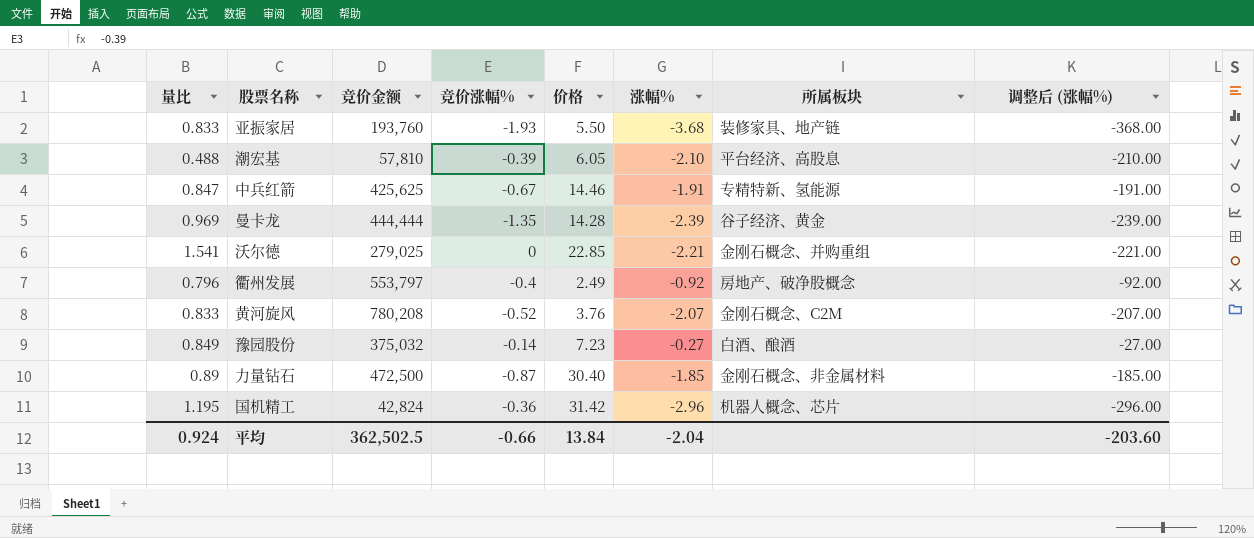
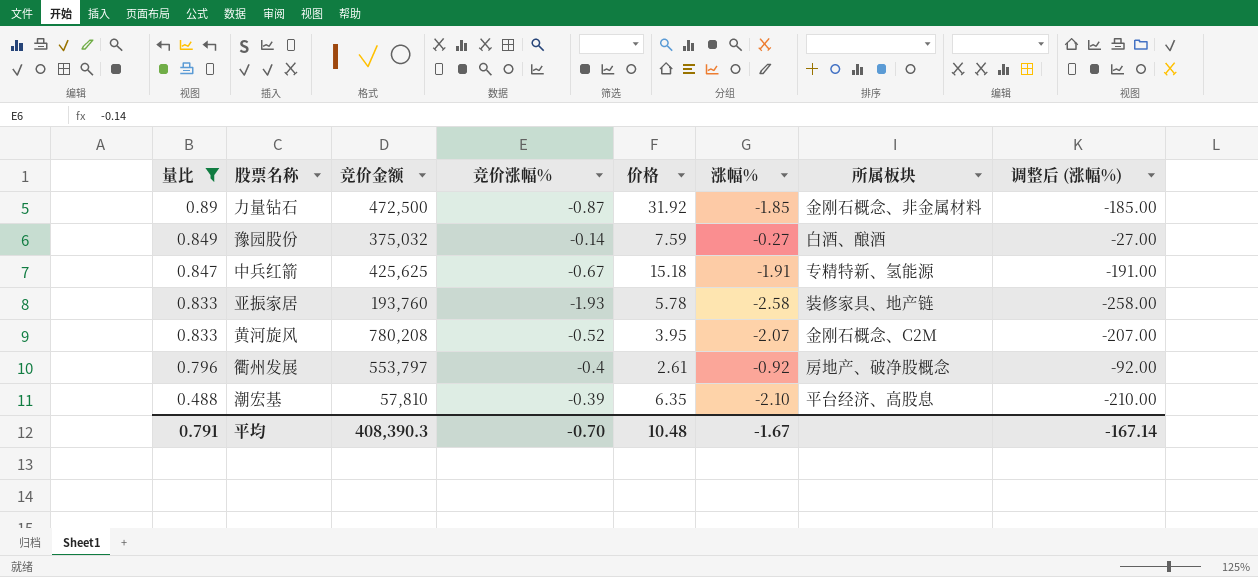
filter: none -> 量比 <= 0.89
row order: none -> 量比 descending
力量钻石 | 价格: 30.40 -> 31.92
豫园股份 | 价格: 7.23 -> 7.59
中兵红箭 | 价格: 14.46 -> 15.18
亚振家居 | 价格: 5.50 -> 5.78
亚振家居 | 涨幅%: -3.68 -> -2.58
亚振家居 | 调整后 (涨幅%): -368.00 -> -258.00
黄河旋风 | 价格: 3.76 -> 3.95
衢州发展 | 价格: 2.49 -> 2.61
潮宏基 | 价格: 6.05 -> 6.35
平均 | 量比: 0.924 -> 0.791
平均 | 竞价金额: 362,502.5 -> 408,390.3
平均 | 竞价涨幅%: -0.66 -> -0.70
平均 | 价格: 13.84 -> 10.48
平均 | 涨幅%: -2.04 -> -1.67
平均 | 调整后 (涨幅%): -203.60 -> -167.14

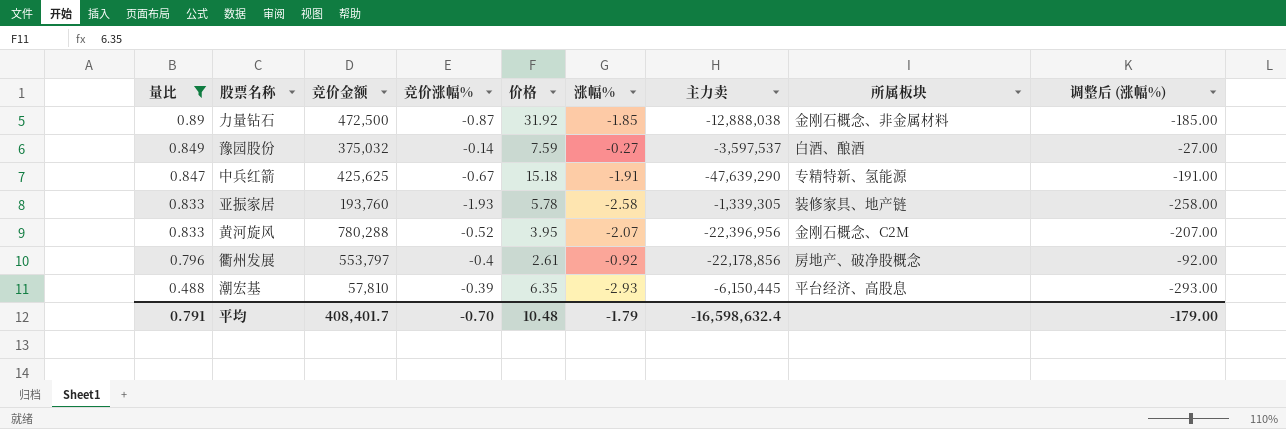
column 主力卖 | position: none -> 7
黄河旋风 | 竞价金额: 780,208 -> 780,288
潮宏基 | 涨幅%: -2.10 -> -2.93
潮宏基 | 调整后 (涨幅%): -210.00 -> -293.00
平均 | 竞价金额: 408,390.3 -> 408,401.7
平均 | 涨幅%: -1.67 -> -1.79
平均 | 调整后 (涨幅%): -167.14 -> -179.00

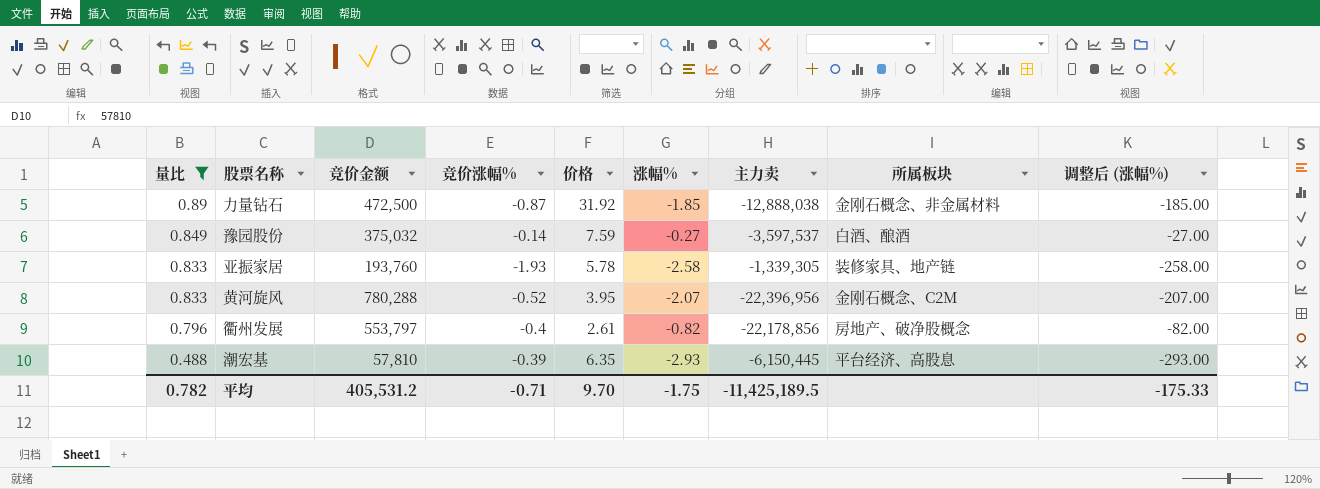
row 中兵红箭: 0.847 | 425,625 | -0.67 | 15.18 | -1.91 | -47,639,290 | 专精特新、氢能源 | -191.00 -> none
衢州发展 | 涨幅%: -0.92 -> -0.82
衢州发展 | 调整后 (涨幅%): -92.00 -> -82.00
平均 | 量比: 0.791 -> 0.782
平均 | 竞价金额: 408,401.7 -> 405,531.2
平均 | 竞价涨幅%: -0.70 -> -0.71
平均 | 价格: 10.48 -> 9.70
平均 | 涨幅%: -1.79 -> -1.75
平均 | 主力卖: -16,598,632.4 -> -11,425,189.5
平均 | 调整后 (涨幅%): -179.00 -> -175.33

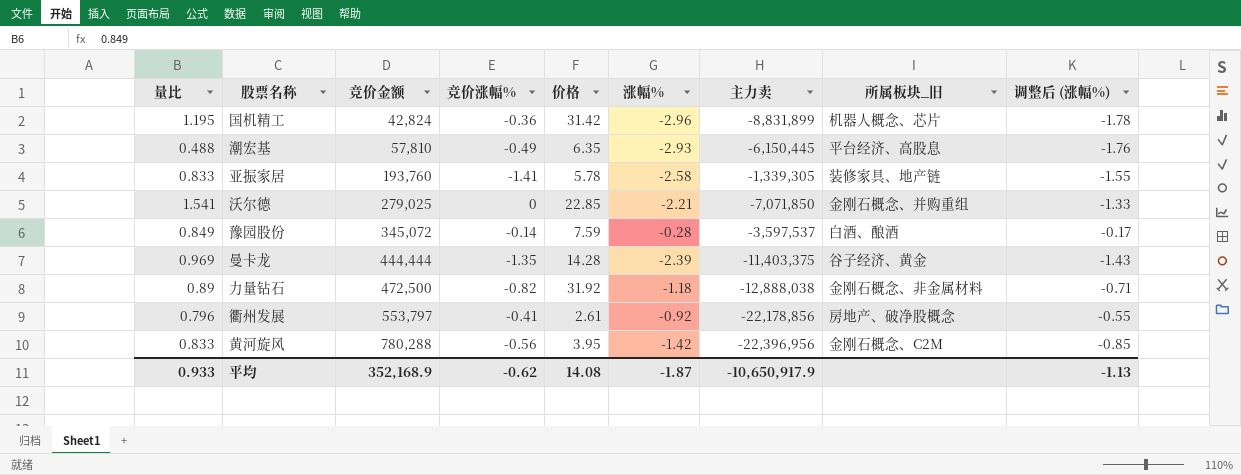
filter: 量比 <= 0.89 -> none
row order: 量比 descending -> 竞价金额 ascending
column name: 所属板块 -> 所属板块_旧
column 调整后 (涨幅%) | formula: [涨幅%] * 100 -> [涨幅%] * 0.6
潮宏基 | 竞价涨幅%: -0.39 -> -0.49
亚振家居 | 竞价涨幅%: -1.93 -> -1.41
豫园股份 | 竞价金额: 375,032 -> 345,072
豫园股份 | 涨幅%: -0.27 -> -0.28
力量钻石 | 竞价涨幅%: -0.87 -> -0.82
力量钻石 | 涨幅%: -1.85 -> -1.18
衢州发展 | 竞价涨幅%: -0.4 -> -0.41
衢州发展 | 涨幅%: -0.82 -> -0.92
黄河旋风 | 竞价涨幅%: -0.52 -> -0.56
黄河旋风 | 涨幅%: -2.07 -> -1.42
平均 | 量比: 0.782 -> 0.933
平均 | 竞价金额: 405,531.2 -> 352,168.9
平均 | 竞价涨幅%: -0.71 -> -0.62
平均 | 价格: 9.70 -> 14.08
平均 | 涨幅%: -1.75 -> -1.87
平均 | 主力卖: -11,425,189.5 -> -10,650,917.9
平均 | 调整后 (涨幅%): -175.33 -> -1.13

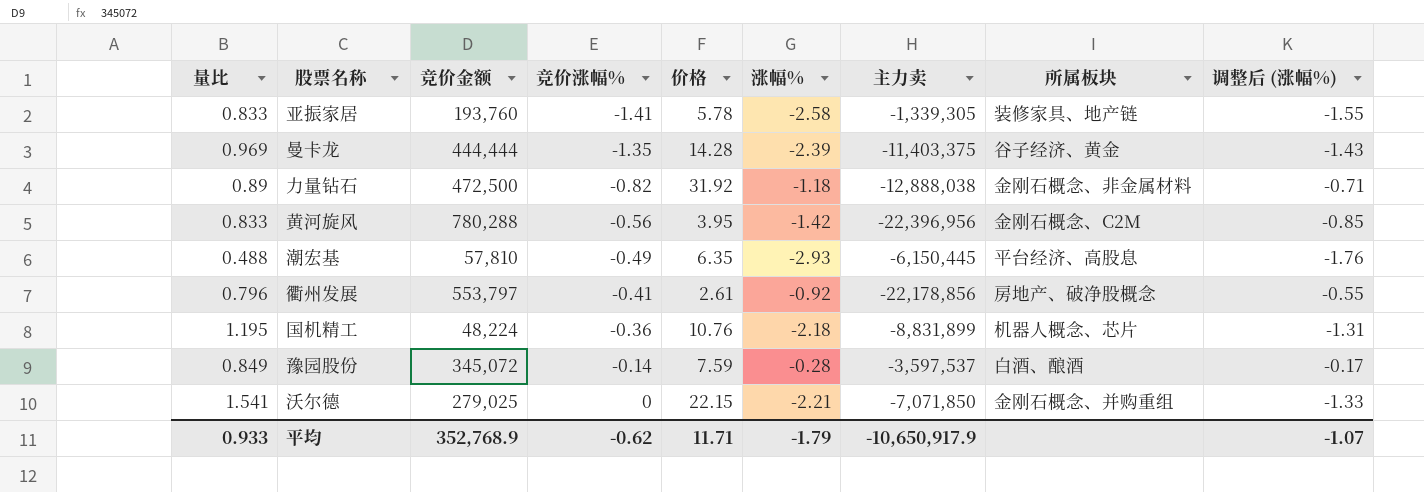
row order: 竞价金额 ascending -> 竞价涨幅% ascending
column name: 所属板块_旧 -> 所属板块
国机精工 | 竞价金额: 42,824 -> 48,224
国机精工 | 价格: 31.42 -> 10.76
国机精工 | 涨幅%: -2.96 -> -2.18
国机精工 | 调整后 (涨幅%): -1.78 -> -1.31
沃尔德 | 价格: 22.85 -> 22.15
平均 | 竞价金额: 352,168.9 -> 352,768.9
平均 | 价格: 14.08 -> 11.71
平均 | 涨幅%: -1.87 -> -1.79
平均 | 调整后 (涨幅%): -1.13 -> -1.07

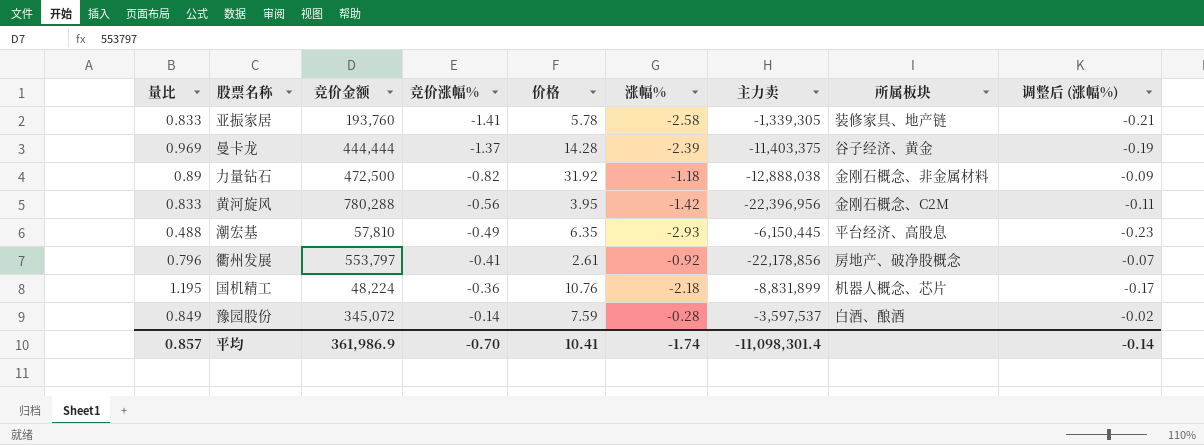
column 调整后 (涨幅%) | formula: [涨幅%] * 0.6 -> [涨幅%] * 0.08
row 沃尔德: 1.541 | 279,025 | 0 | 22.15 | -2.21 | -7,071,850 | 金刚石概念、并购重组 | -1.33 -> none
曼卡龙 | 竞价涨幅%: -1.35 -> -1.37
平均 | 量比: 0.933 -> 0.857
平均 | 竞价金额: 352,768.9 -> 361,986.9
平均 | 竞价涨幅%: -0.62 -> -0.70
平均 | 价格: 11.71 -> 10.41
平均 | 涨幅%: -1.79 -> -1.74
平均 | 主力卖: -10,650,917.9 -> -11,098,301.4
平均 | 调整后 (涨幅%): -1.07 -> -0.14

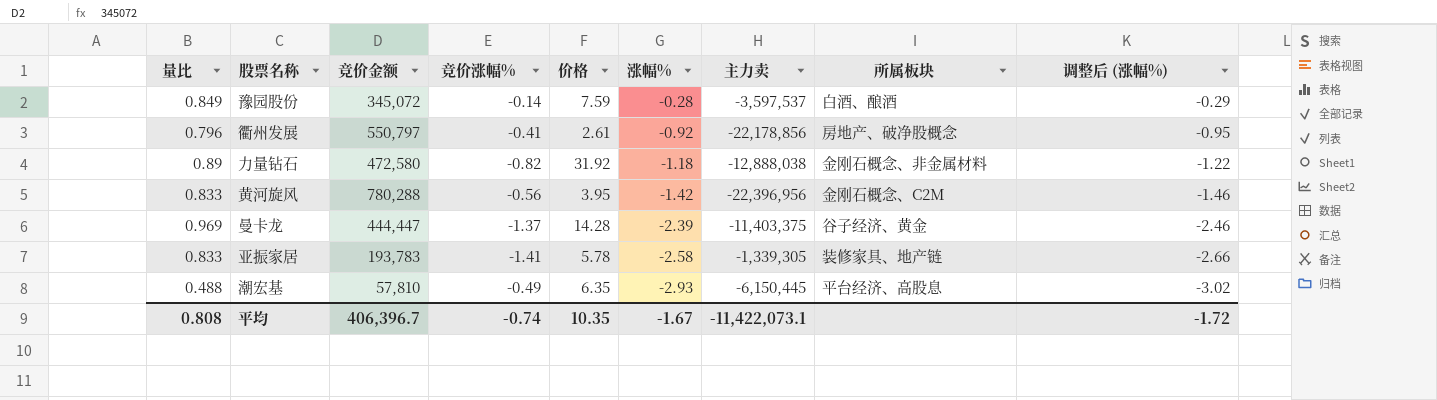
row order: 竞价涨幅% ascending -> 涨幅% descending
column 调整后 (涨幅%) | formula: [涨幅%] * 0.08 -> [涨幅%] * 1.03
row 国机精工: 1.195 | 48,224 | -0.36 | 10.76 | -2.18 | -8,831,899 | 机器人概念、芯片 | -0.17 -> none
衢州发展 | 竞价金额: 553,797 -> 550,797
力量钻石 | 竞价金额: 472,500 -> 472,580
曼卡龙 | 竞价金额: 444,444 -> 444,447
亚振家居 | 竞价金额: 193,760 -> 193,783
平均 | 量比: 0.857 -> 0.808
平均 | 竞价金额: 361,986.9 -> 406,396.7
平均 | 竞价涨幅%: -0.70 -> -0.74
平均 | 价格: 10.41 -> 10.35
平均 | 涨幅%: -1.74 -> -1.67
平均 | 主力卖: -11,098,301.4 -> -11,422,073.1
平均 | 调整后 (涨幅%): -0.14 -> -1.72

